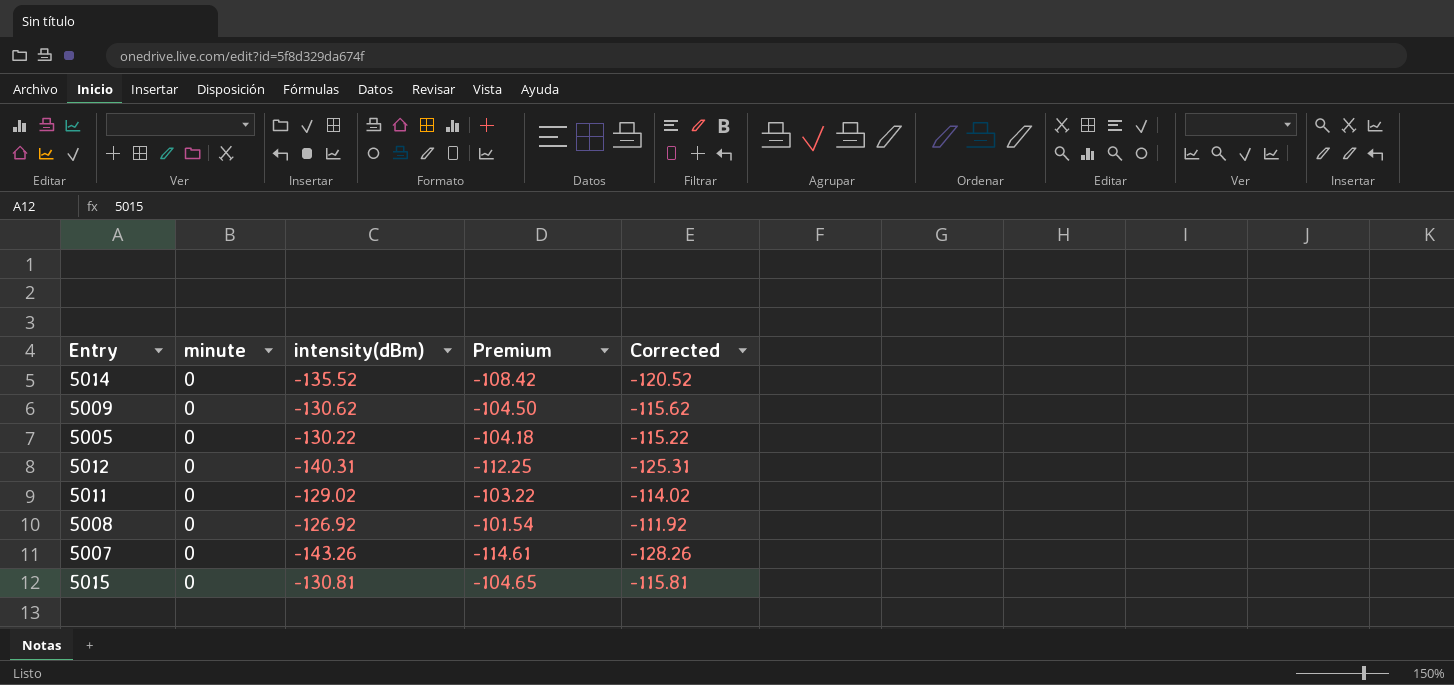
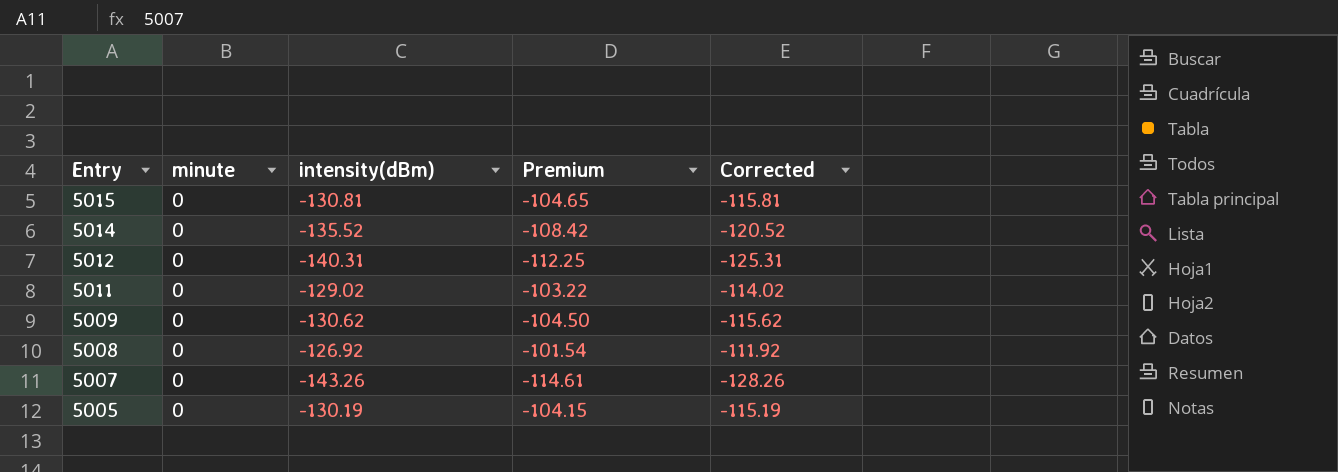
row order: none -> Entry descending
5005 | intensity(dBm): -130.22 -> -130.19
5005 | Premium: -104.18 -> -104.15
5005 | Corrected: -115.22 -> -115.19

